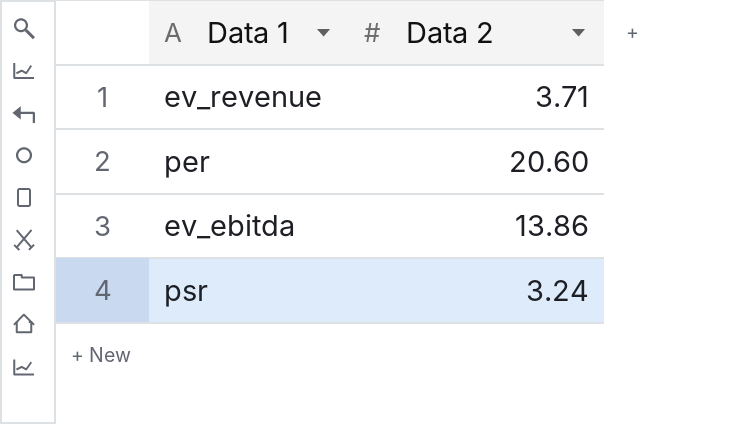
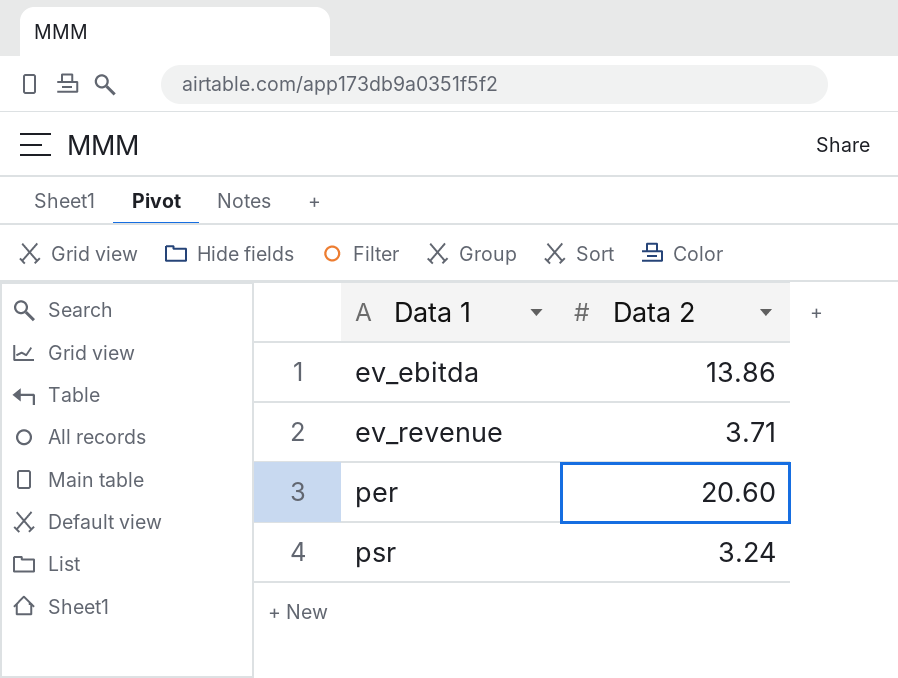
row order: none -> Data 1 ascending

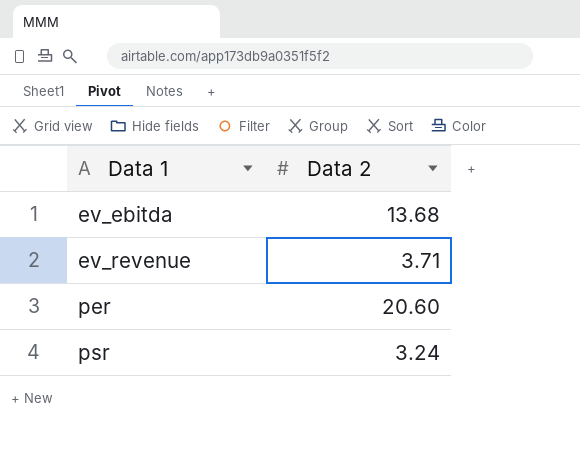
ev_ebitda | Data 2: 13.86 -> 13.68

